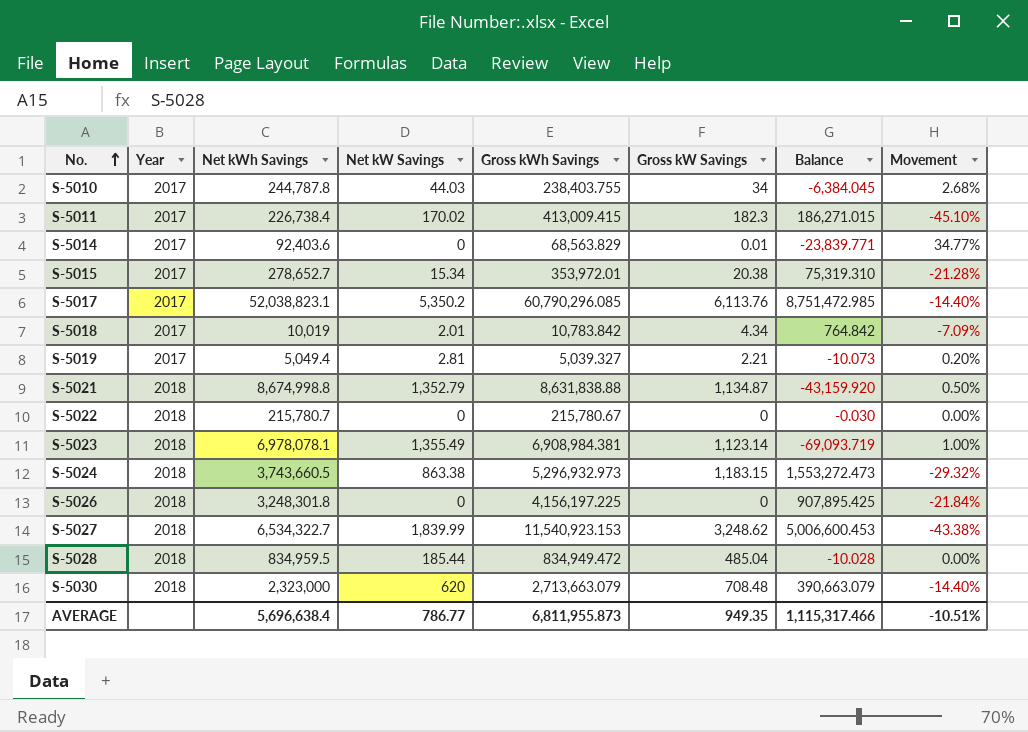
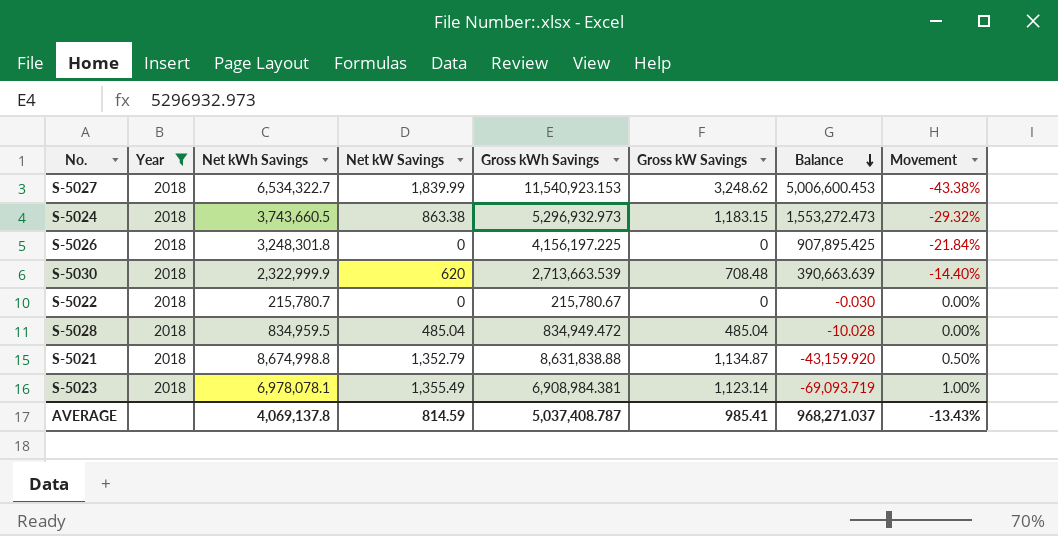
filter: none -> Year = 2018
row order: No. ascending -> Balance descending
S-5030 | Net kWh Savings: 2,323,000 -> 2,322,999.9
S-5030 | Gross kWh Savings: 2,713,663.079 -> 2,713,663.539
S-5030 | Balance: 390,663.079 -> 390,663.639
S-5028 | Net kW Savings: 185.44 -> 485.04
AVERAGE | Net kWh Savings: 5,696,638.4 -> 4,069,137.8
AVERAGE | Net kW Savings: 786.77 -> 814.59
AVERAGE | Gross kWh Savings: 6,811,955.873 -> 5,037,408.787
AVERAGE | Gross kW Savings: 949.35 -> 985.41
AVERAGE | Balance: 1,115,317.466 -> 968,271.037
AVERAGE | Movement: -10.51% -> -13.43%

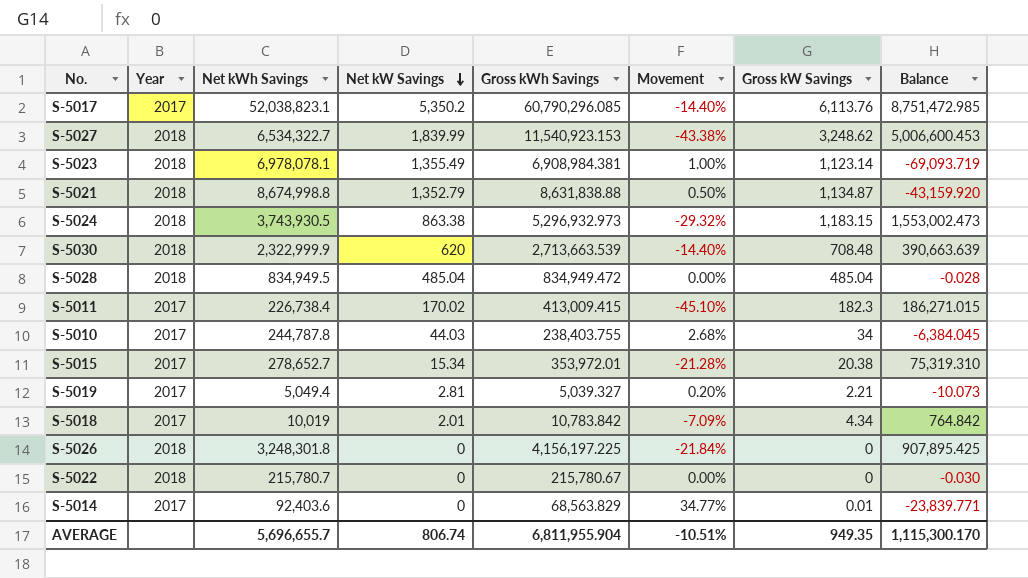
filter: Year = 2018 -> none
row order: Balance descending -> Net kW Savings descending
column Movement | position: 8 -> 6
S-5024 | Net kWh Savings: 3,743,660.5 -> 3,743,930.5
S-5024 | Balance: 1,553,272.473 -> 1,553,002.473
S-5028 | Net kWh Savings: 834,959.5 -> 834,949.5
S-5028 | Balance: -10.028 -> -0.028
AVERAGE | Net kWh Savings: 4,069,137.8 -> 5,696,655.7
AVERAGE | Net kW Savings: 814.59 -> 806.74
AVERAGE | Gross kWh Savings: 5,037,408.787 -> 6,811,955.904
AVERAGE | Movement: -13.43% -> -10.51%
AVERAGE | Gross kW Savings: 985.41 -> 949.35
AVERAGE | Balance: 968,271.037 -> 1,115,300.170

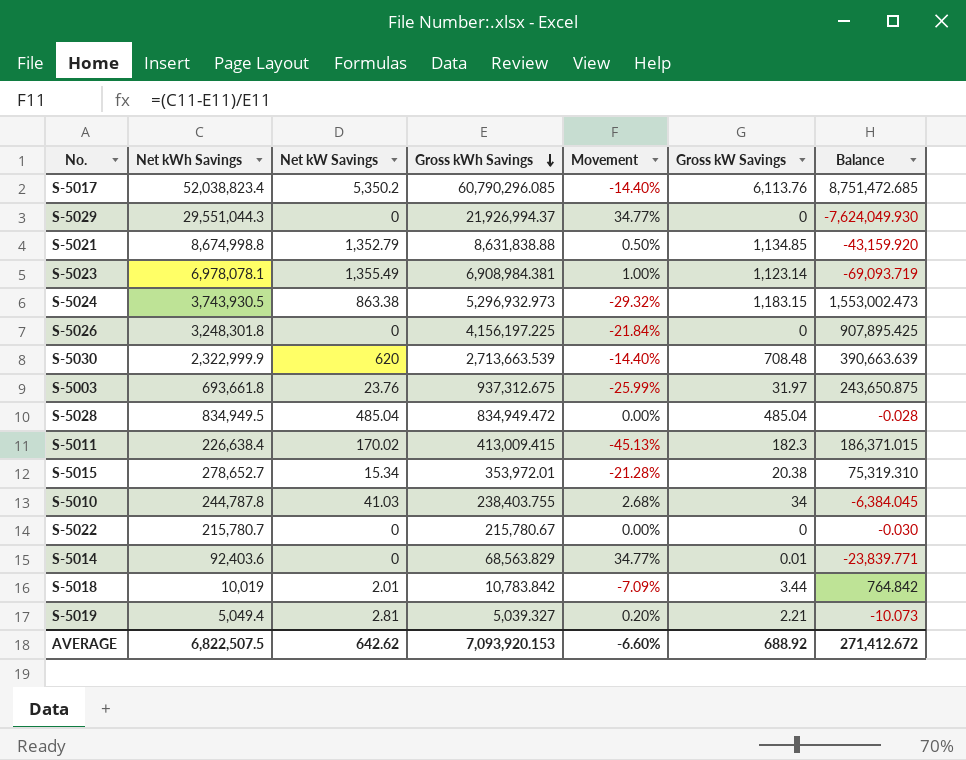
row order: Net kW Savings descending -> Gross kWh Savings descending
column Year | position: 2 -> none
row S-5027: 2018 | 6,534,322.7 | 1,839.99 | 11,540,923.153 | -43.38% | 3,248.62 | 5,006,600.453 -> none
S-5017 | Net kWh Savings: 52,038,823.1 -> 52,038,823.4
S-5017 | Balance: 8,751,472.985 -> 8,751,472.685
row S-5029: none -> 29,551,044.3 | 0 | 21,926,994.37 | 34.77% | 0 | -7,624,049.930
S-5021 | Gross kW Savings: 1,134.87 -> 1,134.85
row S-5003: none -> 693,661.8 | 23.76 | 937,312.675 | -25.99% | 31.97 | 243,650.875
S-5011 | Net kWh Savings: 226,738.4 -> 226,638.4
S-5011 | Movement: -45.10% -> -45.13%
S-5011 | Balance: 186,271.015 -> 186,371.015
S-5010 | Net kW Savings: 44.03 -> 41.03
S-5018 | Gross kW Savings: 4.34 -> 3.44
AVERAGE | Net kWh Savings: 5,696,655.7 -> 6,822,507.5
AVERAGE | Net kW Savings: 806.74 -> 642.62
AVERAGE | Gross kWh Savings: 6,811,955.904 -> 7,093,920.153
AVERAGE | Movement: -10.51% -> -6.60%
AVERAGE | Gross kW Savings: 949.35 -> 688.92
AVERAGE | Balance: 1,115,300.170 -> 271,412.672

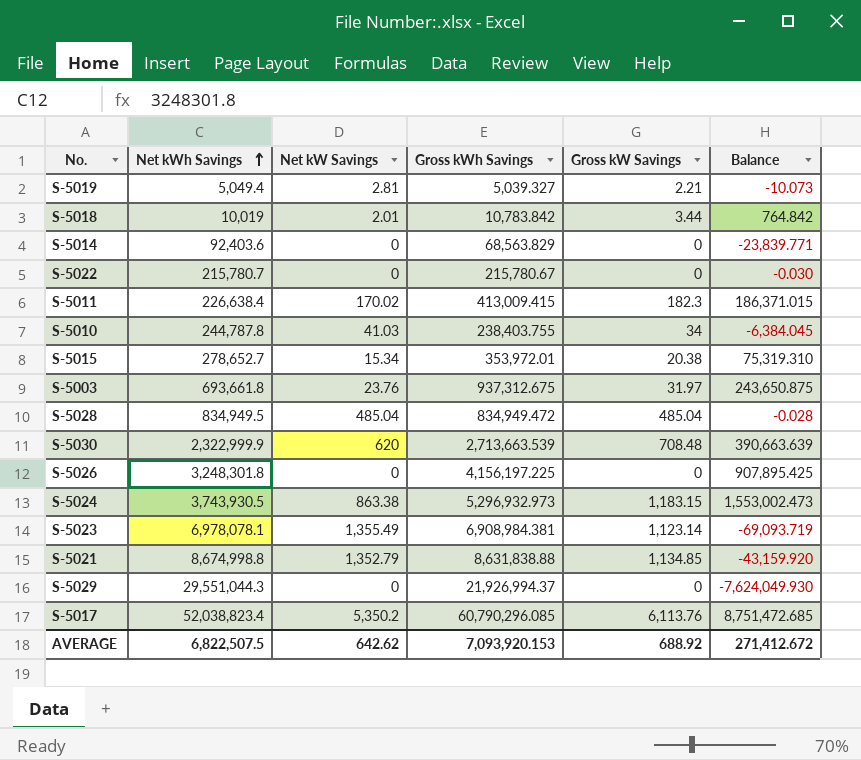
row order: Gross kWh Savings descending -> Net kWh Savings ascending
column Movement | formula: ([Net kWh Savings] - [Gross kWh Savings]) / [Gross kWh Savings] -> none
S-5014 | Gross kW Savings: 0.01 -> 0

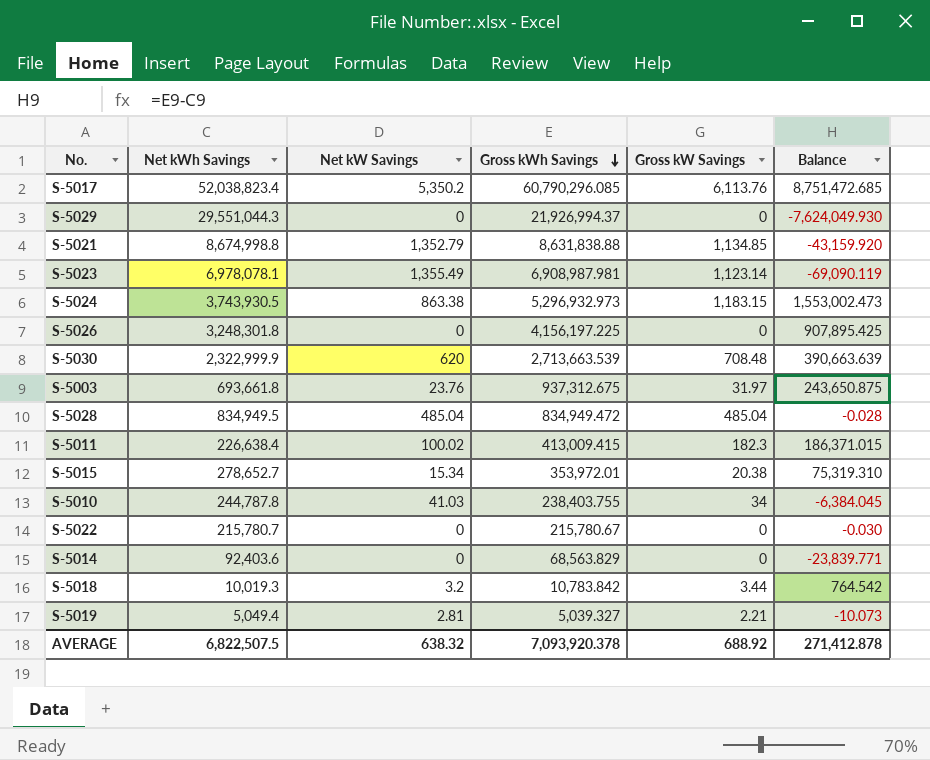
row order: Net kWh Savings ascending -> Gross kWh Savings descending
S-5023 | Gross kWh Savings: 6,908,984.381 -> 6,908,987.981
S-5023 | Balance: -69,093.719 -> -69,090.119
S-5011 | Net kW Savings: 170.02 -> 100.02
S-5018 | Net kWh Savings: 10,019 -> 10,019.3
S-5018 | Net kW Savings: 2.01 -> 3.2
S-5018 | Balance: 764.842 -> 764.542
AVERAGE | Net kW Savings: 642.62 -> 638.32
AVERAGE | Gross kWh Savings: 7,093,920.153 -> 7,093,920.378
AVERAGE | Balance: 271,412.672 -> 271,412.878

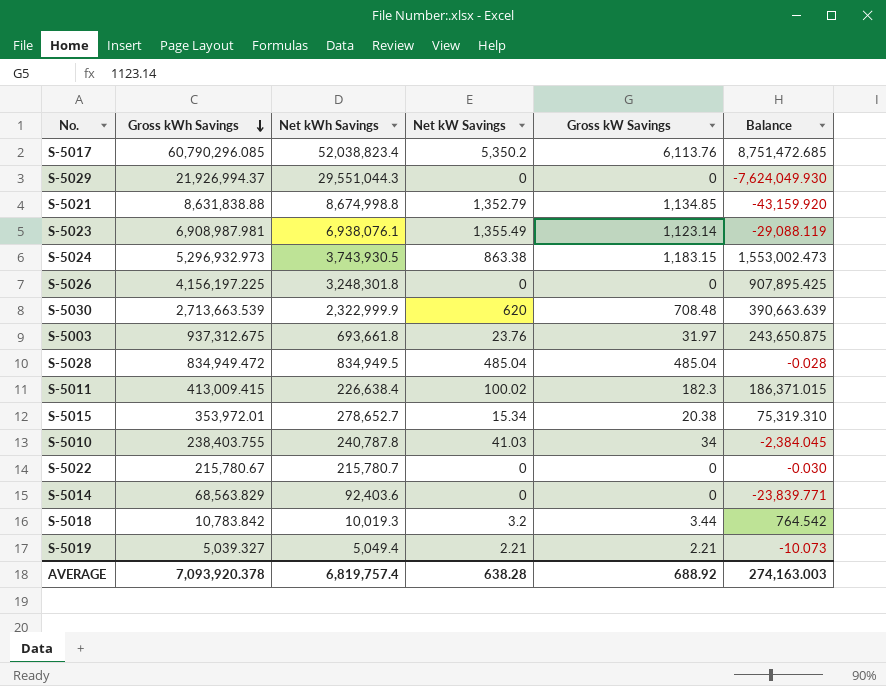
column Gross kWh Savings | position: 4 -> 2
S-5023 | Net kWh Savings: 6,978,078.1 -> 6,938,076.1
S-5023 | Balance: -69,090.119 -> -29,088.119
S-5010 | Net kWh Savings: 244,787.8 -> 240,787.8
S-5010 | Balance: -6,384.045 -> -2,384.045
S-5019 | Net kW Savings: 2.81 -> 2.21
AVERAGE | Net kWh Savings: 6,822,507.5 -> 6,819,757.4
AVERAGE | Net kW Savings: 638.32 -> 638.28
AVERAGE | Balance: 271,412.878 -> 274,163.003

